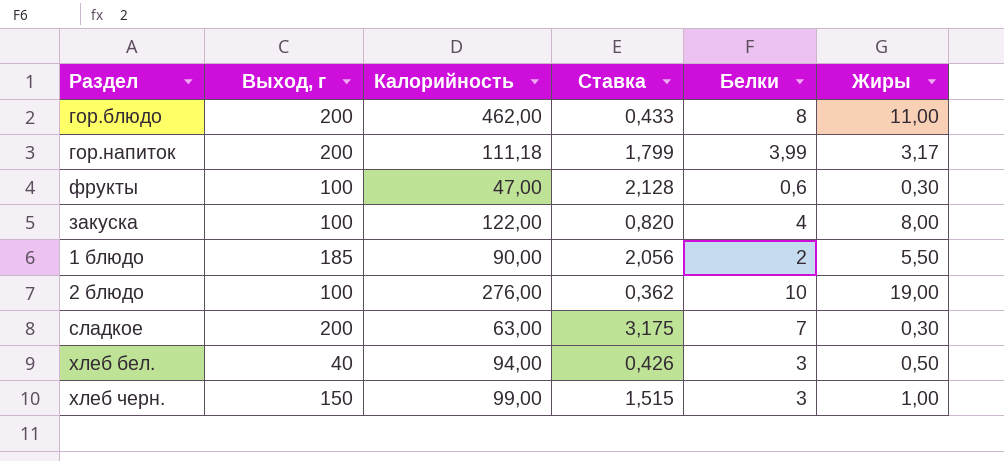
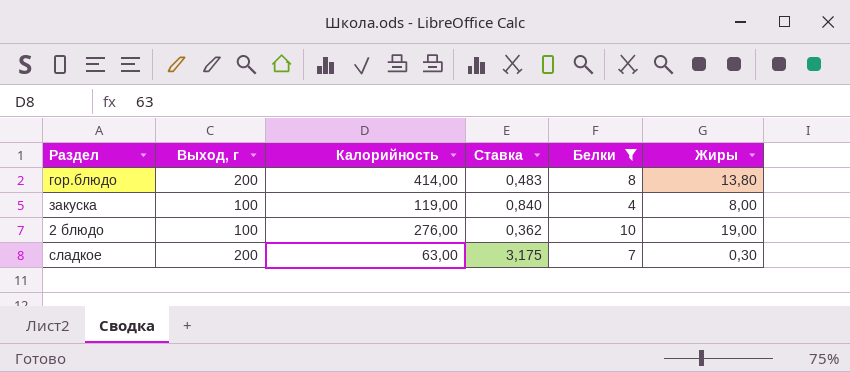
filter: none -> Белки >= 4
гор.блюдо | Калорийность: 462,00 -> 414,00
гор.блюдо | Ставка: 0,433 -> 0,483
гор.блюдо | Жиры: 11,00 -> 13,80
закуска | Калорийность: 122,00 -> 119,00
закуска | Ставка: 0,820 -> 0,840

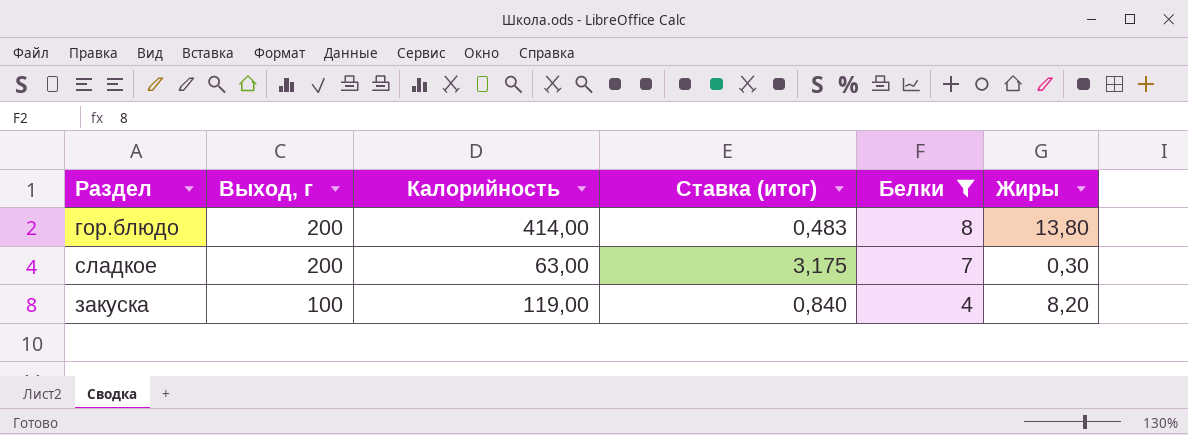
row order: none -> Выход, г descending
column name: Ставка -> Ставка (итог)
row 2 блюдо: 100 | 276,00 | 0,362 | 10 | 19,00 -> none
закуска | Жиры: 8,00 -> 8,20

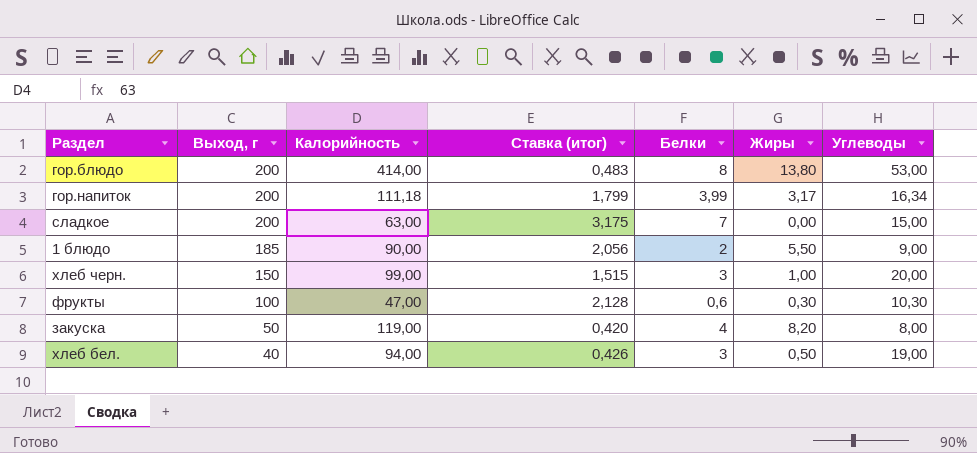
filter: Белки >= 4 -> none
column Углеводы | position: none -> 7
сладкое | Жиры: 0,30 -> 0,00
закуска | Выход, г: 100 -> 50
закуска | Ставка (итог): 0,840 -> 0,420

